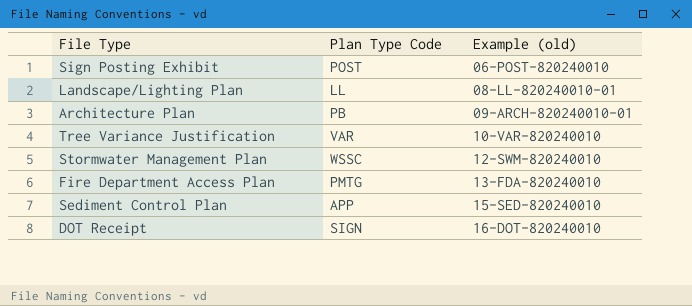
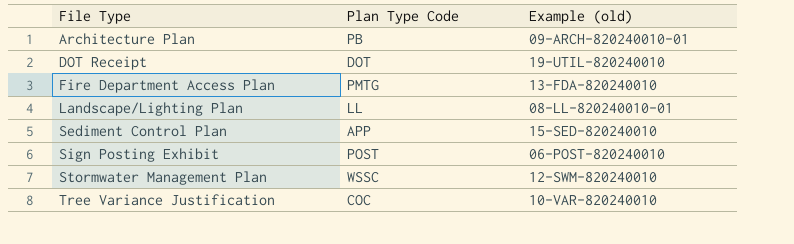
row order: Example (old) ascending -> File Type ascending
DOT Receipt | Plan Type Code: SIGN -> DOT
DOT Receipt | Example (old): 16-DOT-820240010 -> 19-UTIL-820240010
Tree Variance Justification | Plan Type Code: VAR -> COC

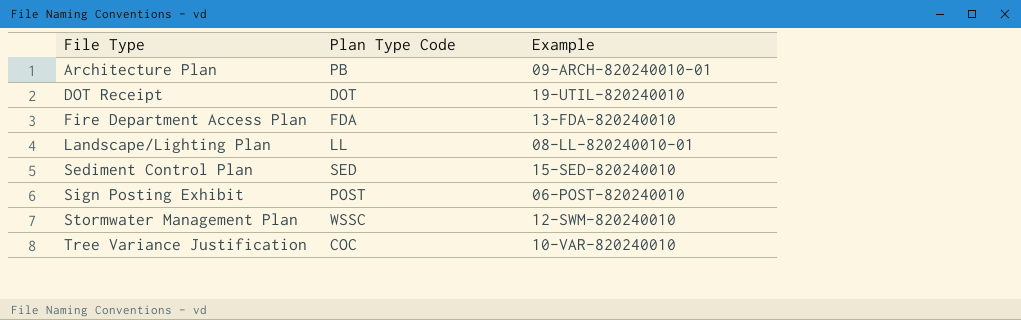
column name: Example (old) -> Example
Fire Department Access Plan | Plan Type Code: PMTG -> FDA
Sediment Control Plan | Plan Type Code: APP -> SED

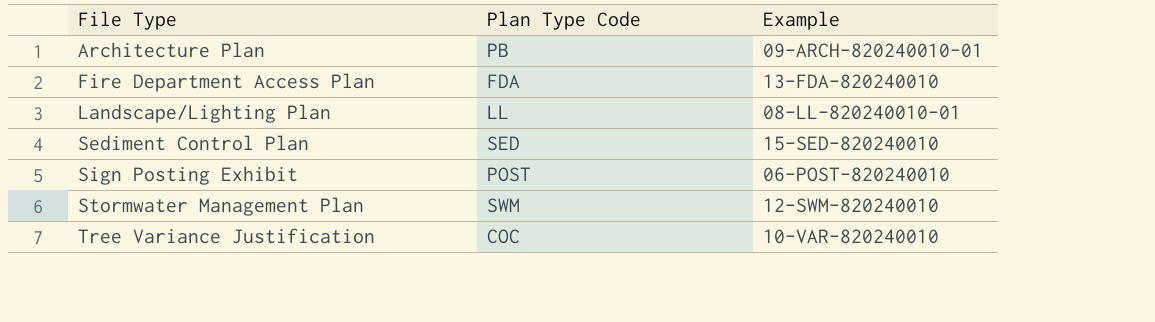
row DOT Receipt: DOT | 19-UTIL-820240010 -> none
Stormwater Management Plan | Plan Type Code: WSSC -> SWM

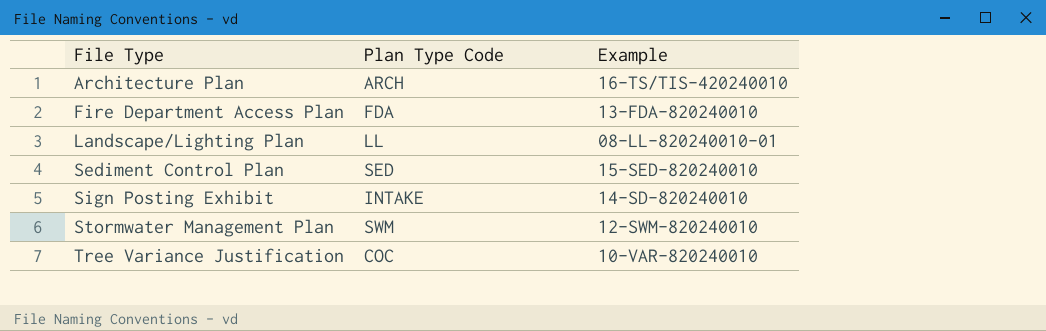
Architecture Plan | Plan Type Code: PB -> ARCH
Architecture Plan | Example: 09-ARCH-820240010-01 -> 16-TS/TIS-420240010
Sign Posting Exhibit | Plan Type Code: POST -> INTAKE
Sign Posting Exhibit | Example: 06-POST-820240010 -> 14-SD-820240010

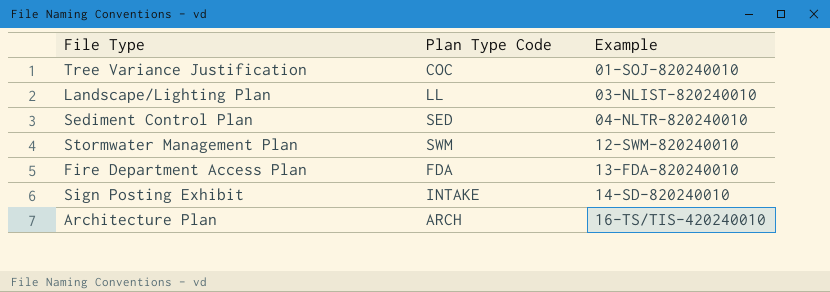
row order: File Type ascending -> Example ascending
Tree Variance Justification | Example: 10-VAR-820240010 -> 01-SOJ-820240010
Landscape/Lighting Plan | Example: 08-LL-820240010-01 -> 03-NLIST-820240010
Sediment Control Plan | Example: 15-SED-820240010 -> 04-NLTR-820240010

